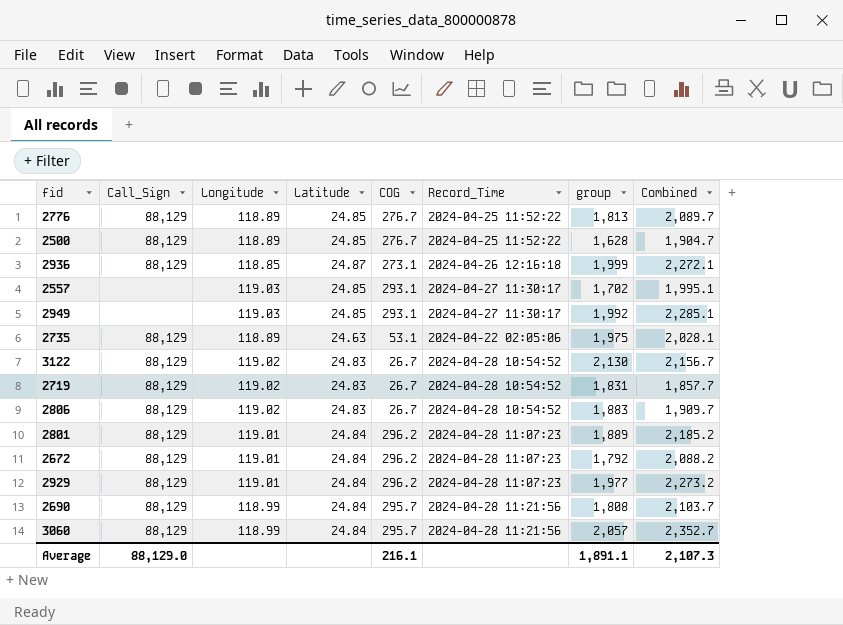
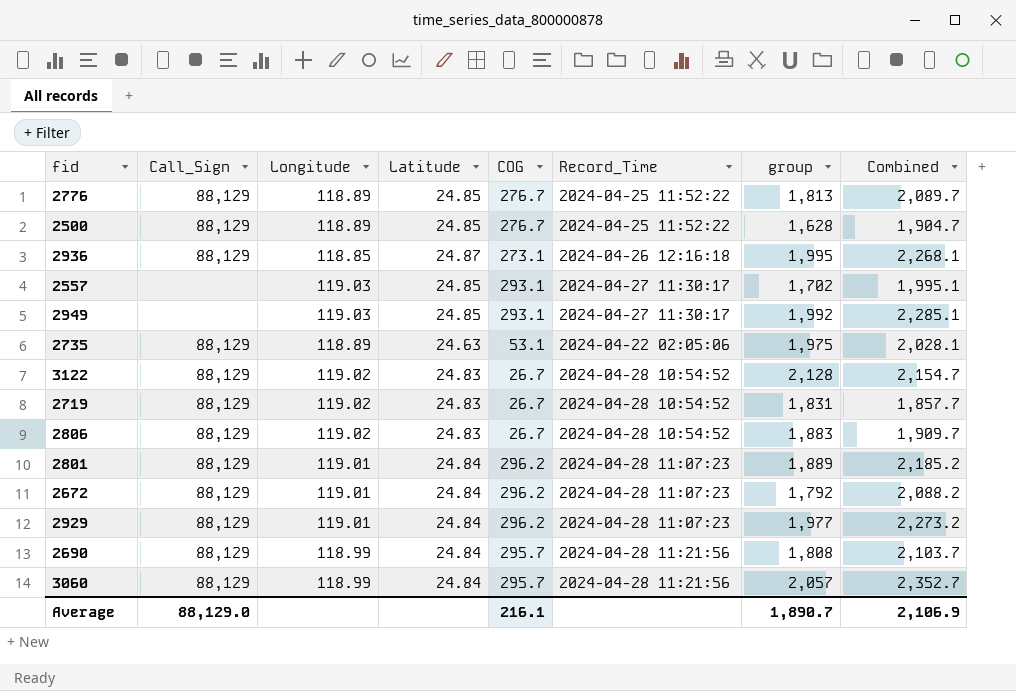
2936 | group: 1,999 -> 1,995
2936 | Combined: 2,272.1 -> 2,268.1
3122 | group: 2,130 -> 2,128
3122 | Combined: 2,156.7 -> 2,154.7
Average | group: 1,891.1 -> 1,890.7
Average | Combined: 2,107.3 -> 2,106.9

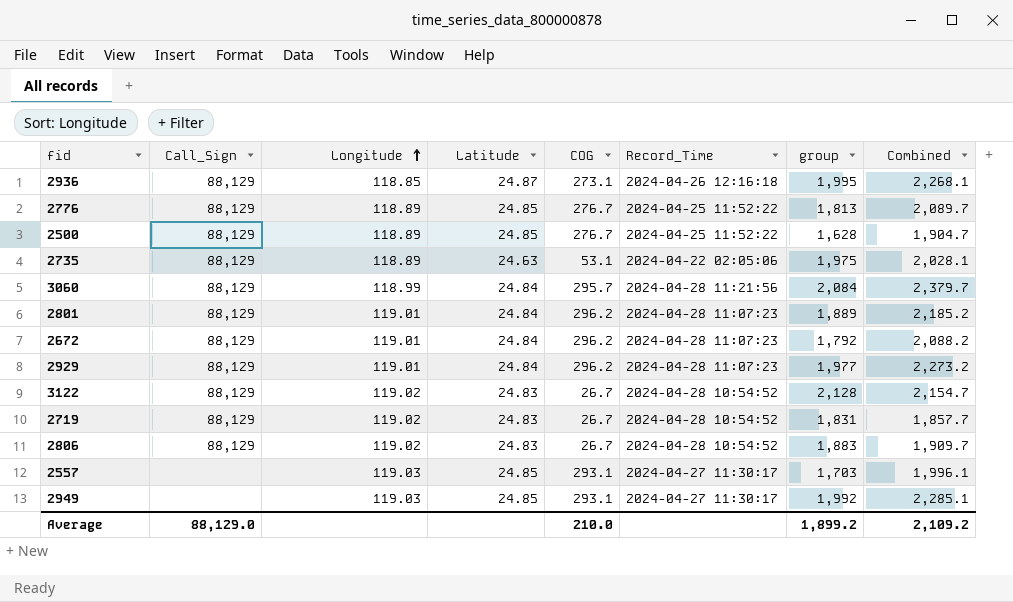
row order: none -> Longitude ascending
row 2690: 88,129 | 118.99 | 24.84 | 295.7 | 2024-04-28 11:21:56 | 1,808 | 2,103.7 -> none
3060 | group: 2,057 -> 2,084
3060 | Combined: 2,352.7 -> 2,379.7
2557 | group: 1,702 -> 1,703
2557 | Combined: 1,995.1 -> 1,996.1
Average | COG: 216.1 -> 210.0
Average | group: 1,890.7 -> 1,899.2
Average | Combined: 2,106.9 -> 2,109.2

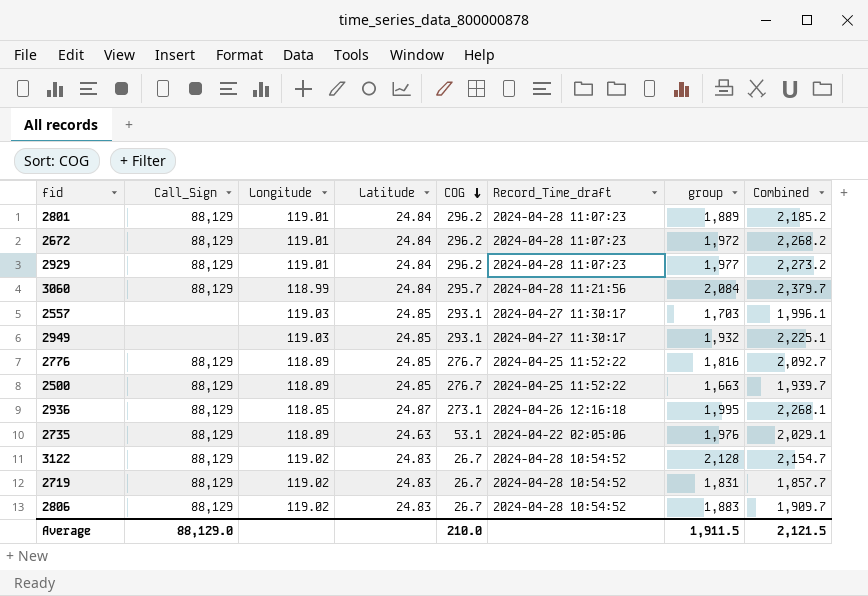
row order: Longitude ascending -> COG descending
column name: Record_Time -> Record_Time_draft
2672 | group: 1,792 -> 1,972
2672 | Combined: 2,088.2 -> 2,268.2
2949 | group: 1,992 -> 1,932
2949 | Combined: 2,285.1 -> 2,225.1
2776 | group: 1,813 -> 1,816
2776 | Combined: 2,089.7 -> 2,092.7
2500 | group: 1,628 -> 1,663
2500 | Combined: 1,904.7 -> 1,939.7
2735 | group: 1,975 -> 1,976
2735 | Combined: 2,028.1 -> 2,029.1
Average | group: 1,899.2 -> 1,911.5
Average | Combined: 2,109.2 -> 2,121.5

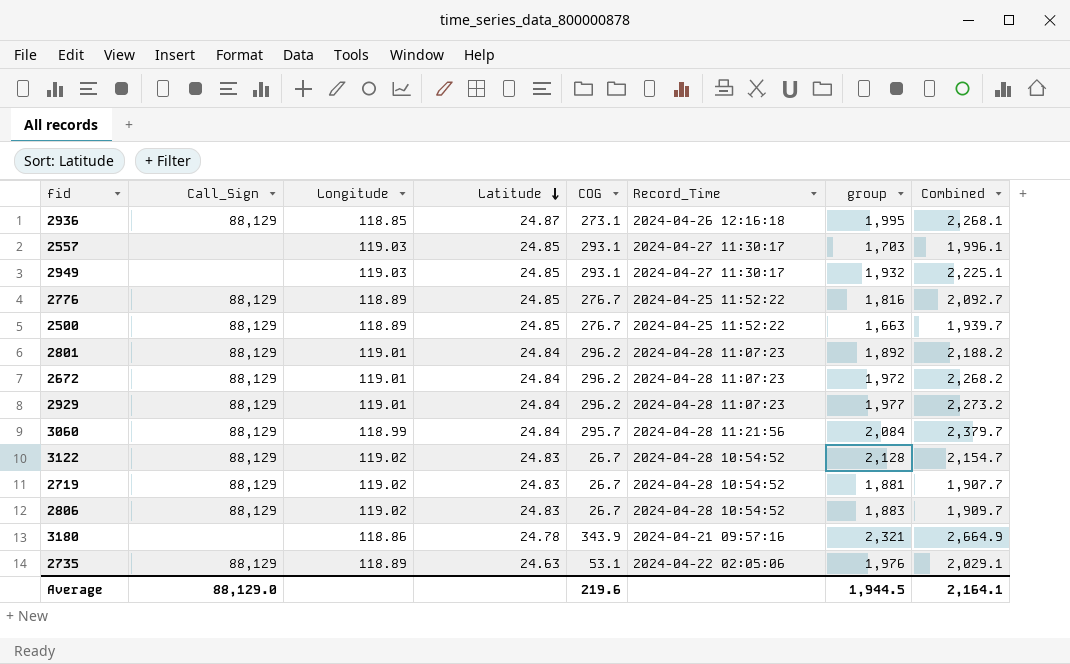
row order: COG descending -> Latitude descending
column name: Record_Time_draft -> Record_Time
2801 | group: 1,889 -> 1,892
2801 | Combined: 2,185.2 -> 2,188.2
2719 | group: 1,831 -> 1,881
2719 | Combined: 1,857.7 -> 1,907.7
row 3180: none -> none | 118.86 | 24.78 | 343.9 | 2024-04-21 09:57:16 | 2,321 | 2,664.9
Average | COG: 210.0 -> 219.6
Average | group: 1,911.5 -> 1,944.5
Average | Combined: 2,121.5 -> 2,164.1

